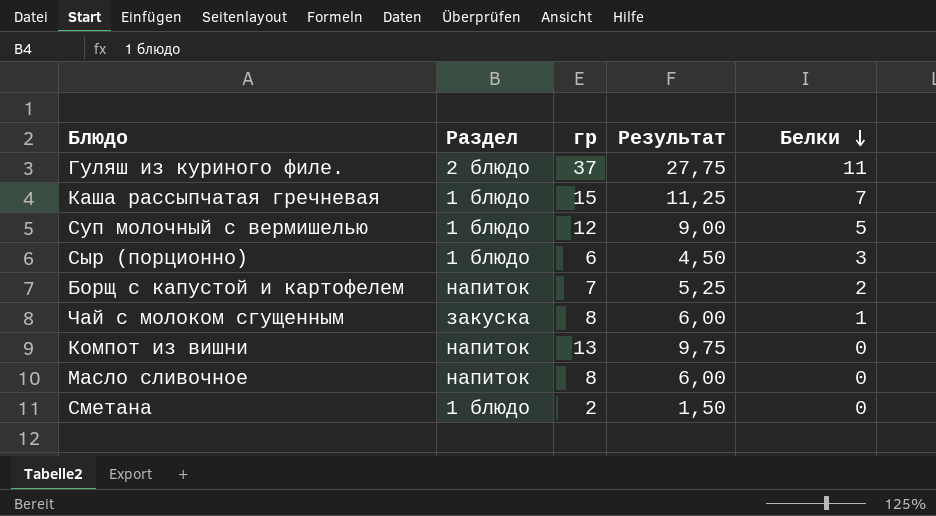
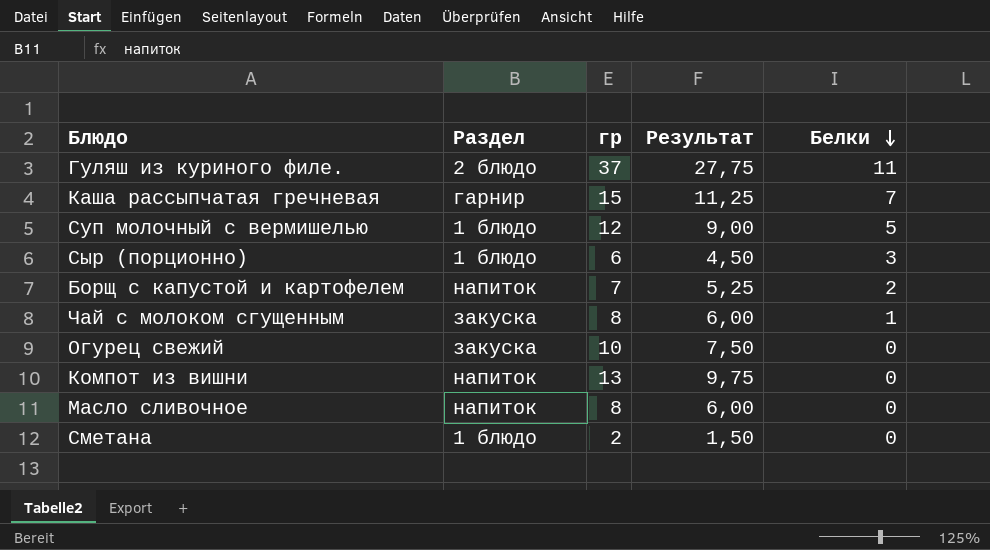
Каша рассыпчатая гречневая | Раздел: 1 блюдо -> гарнир
row Огурец свежий: none -> закуска | 10 | 7,50 | 0

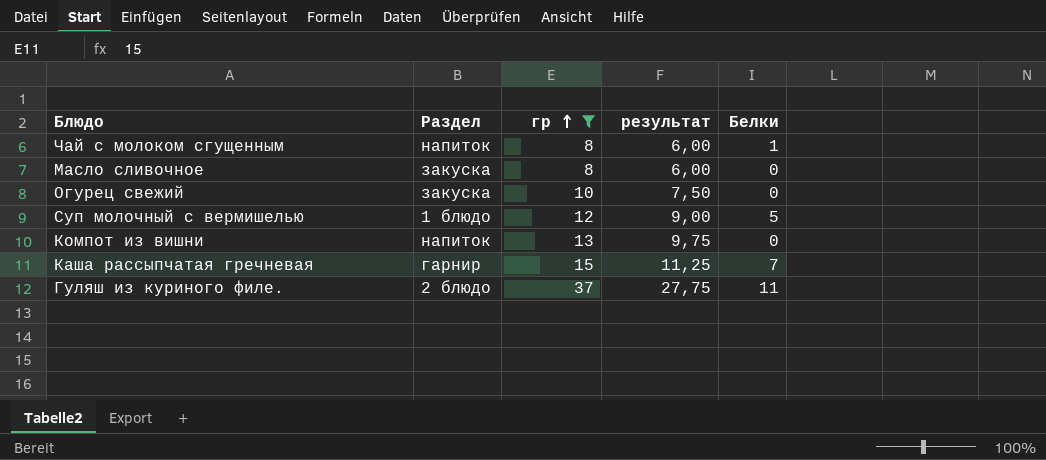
filter: none -> гр >= 8
row order: Белки descending -> гр ascending
column name: Результат -> результат
Чай с молоком сгущенным | Раздел: закуска -> напиток
Масло сливочное | Раздел: напиток -> закуска

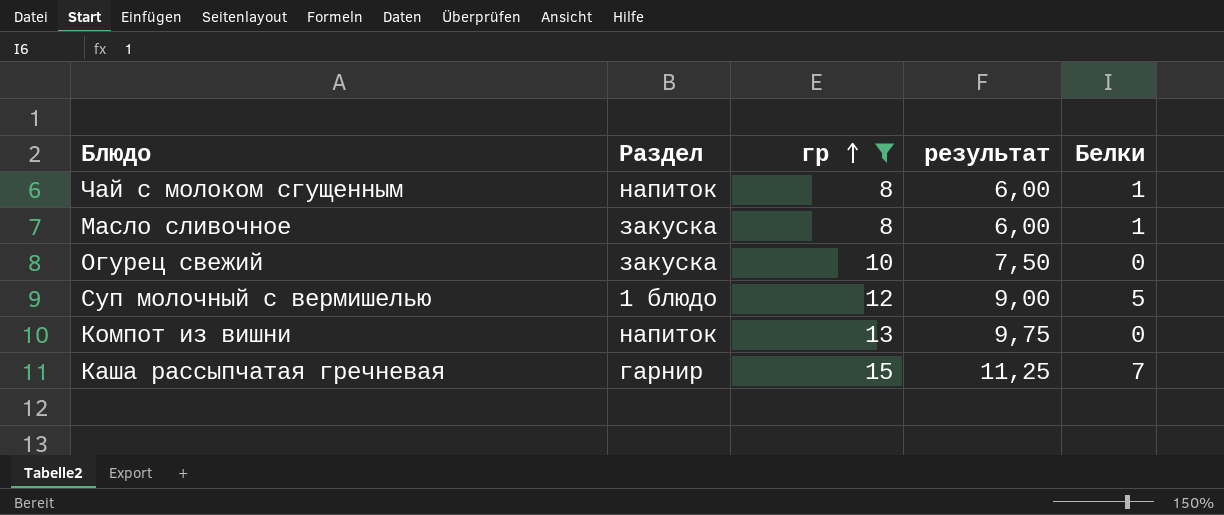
row Гуляш из куриного филе.: 2 блюдо | 37 | 27,75 | 11 -> none
Масло сливочное | Белки: 0 -> 1

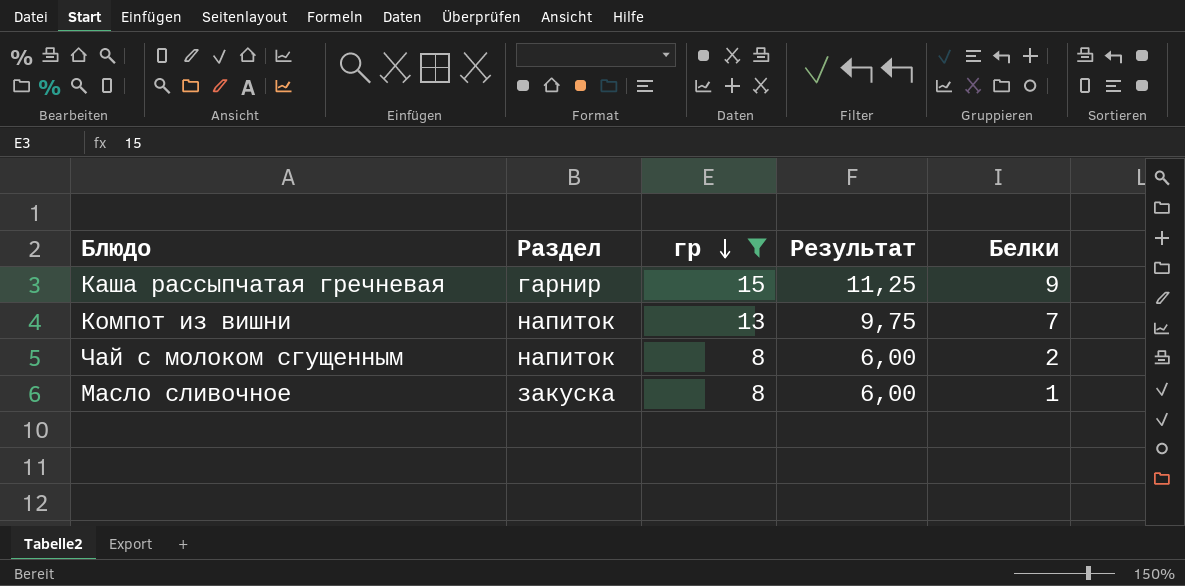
row order: гр ascending -> гр descending
column name: результат -> Результат
row Огурец свежий: закуска | 10 | 7,50 | 0 -> none
row Суп молочный с вермишелью: 1 блюдо | 12 | 9,00 | 5 -> none
Каша рассыпчатая гречневая | Белки: 7 -> 9
Компот из вишни | Белки: 0 -> 7
Чай с молоком сгущенным | Белки: 1 -> 2

